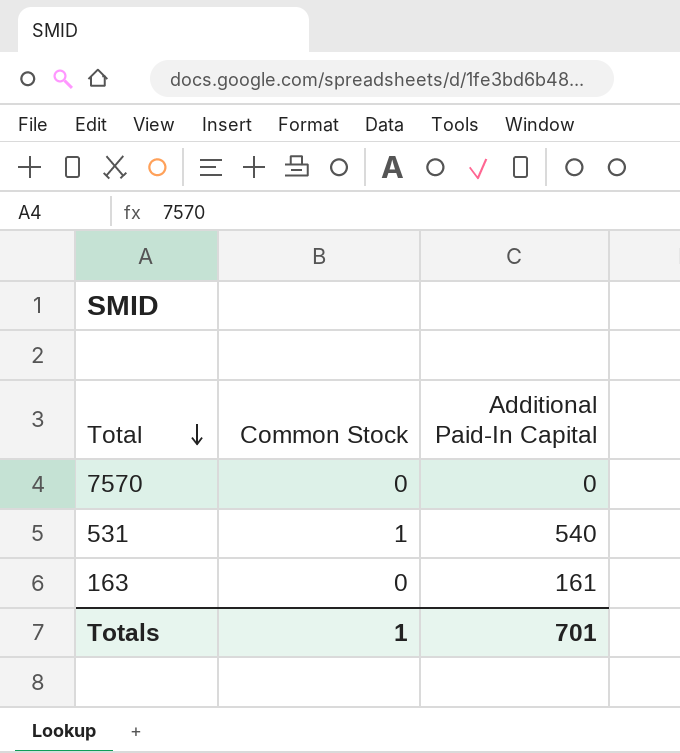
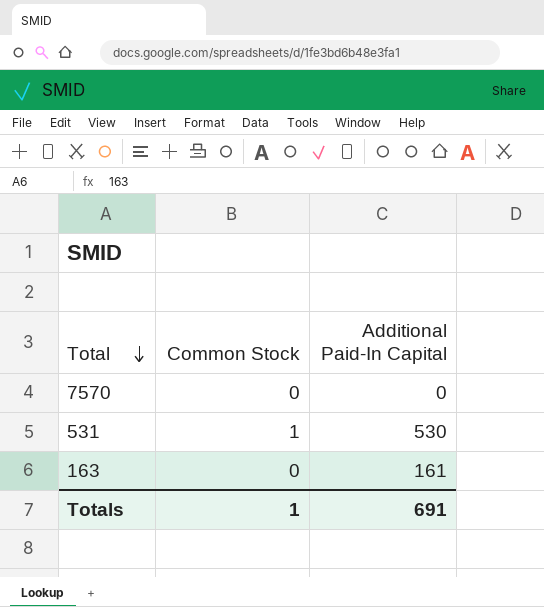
531 | Additional Paid-In Capital: 540 -> 530
Totals | Additional Paid-In Capital: 701 -> 691

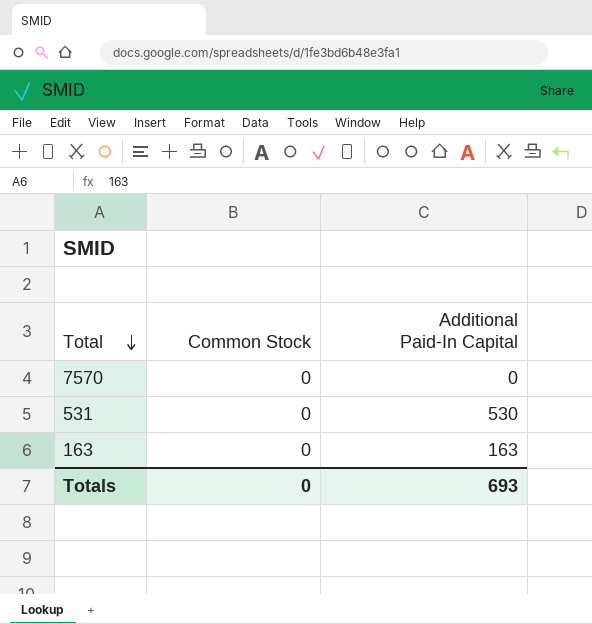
531 | Common Stock: 1 -> 0
163 | Additional Paid-In Capital: 161 -> 163
Totals | Common Stock: 1 -> 0
Totals | Additional Paid-In Capital: 691 -> 693

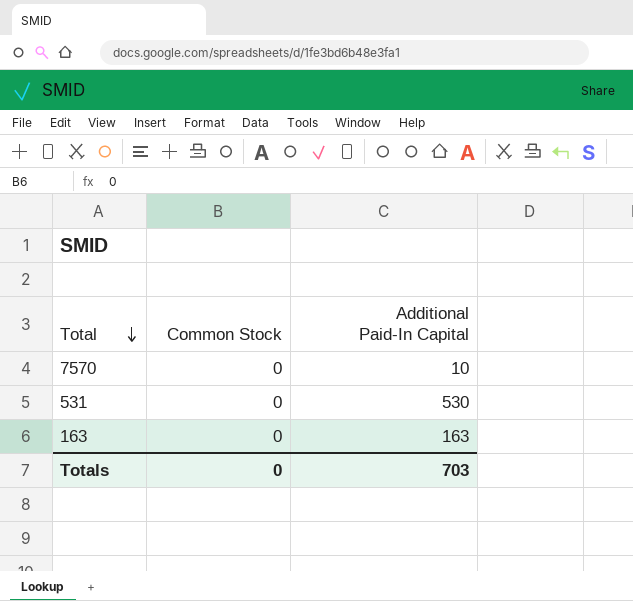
7570 | Additional Paid-In Capital: 0 -> 10
Totals | Additional Paid-In Capital: 693 -> 703

